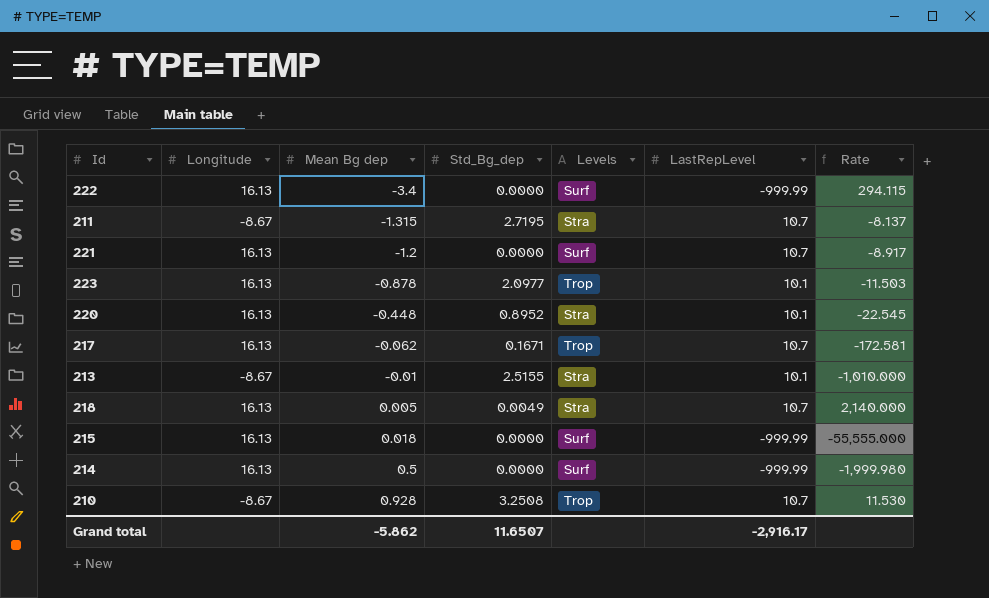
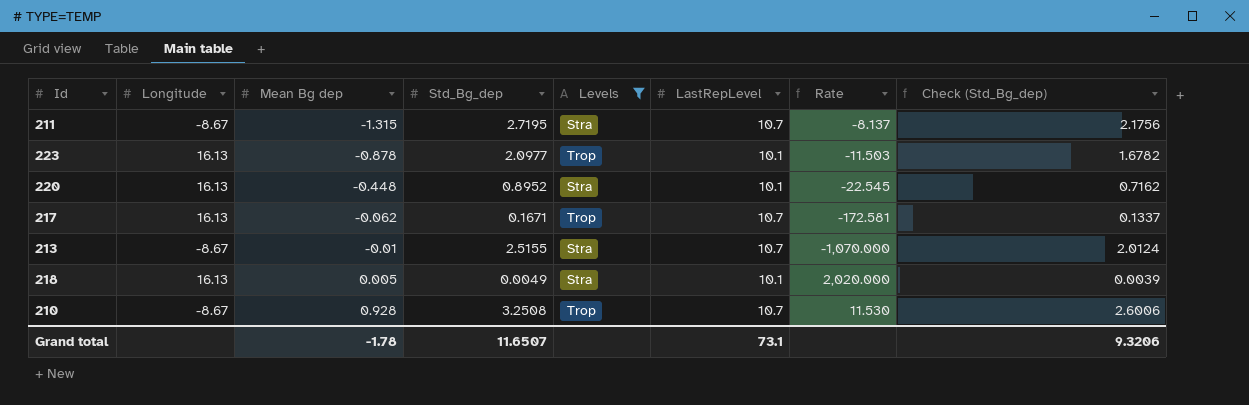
filter: none -> Levels != Surf
column Check (Std_Bg_dep) | formula: none -> [Std_Bg_dep] * 0.8
213 | LastRepLevel: 10.1 -> 10.7
213 | Rate: -1,010.000 -> -1,070.000
218 | LastRepLevel: 10.7 -> 10.1
218 | Rate: 2,140.000 -> 2,020.000
Grand total | Mean Bg dep: -5.862 -> -1.78
Grand total | LastRepLevel: -2,916.17 -> 73.1

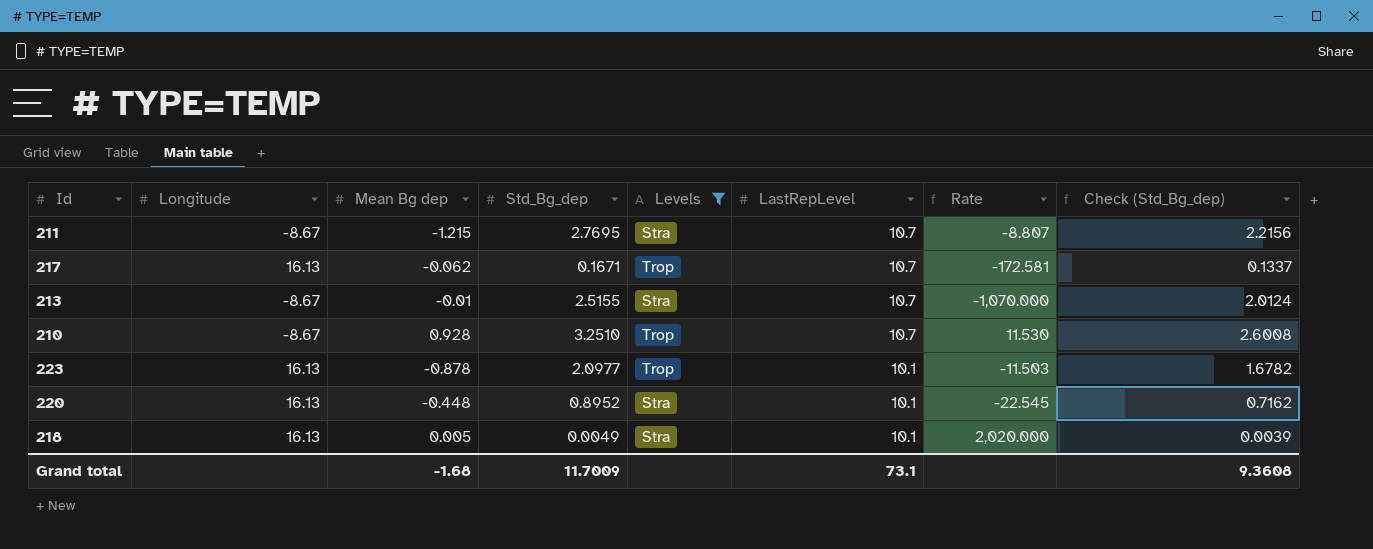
row order: Mean Bg dep ascending -> LastRepLevel descending
211 | Mean Bg dep: -1.315 -> -1.215
211 | Std_Bg_dep: 2.7195 -> 2.7695
211 | Rate: -8.137 -> -8.807
211 | Check (Std_Bg_dep): 2.1756 -> 2.2156
210 | Std_Bg_dep: 3.2508 -> 3.2510
210 | Check (Std_Bg_dep): 2.6006 -> 2.6008
Grand total | Mean Bg dep: -1.78 -> -1.68
Grand total | Std_Bg_dep: 11.6507 -> 11.7009
Grand total | Check (Std_Bg_dep): 9.3206 -> 9.3608

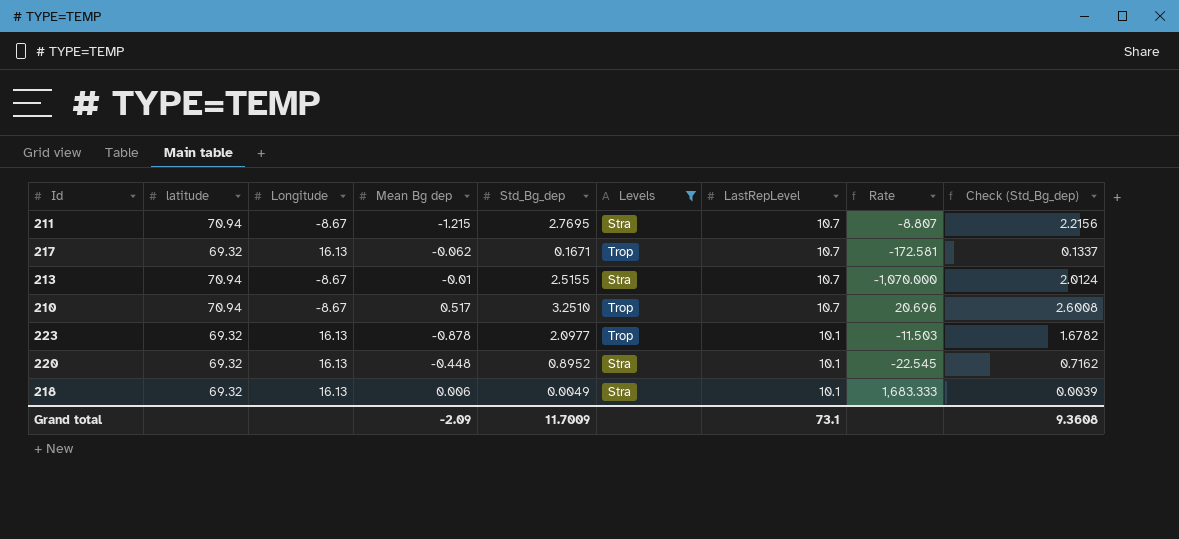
column latitude | position: none -> 2
210 | Mean Bg dep: 0.928 -> 0.517
210 | Rate: 11.530 -> 20.696
218 | Mean Bg dep: 0.005 -> 0.006
218 | Rate: 2,020.000 -> 1,683.333
Grand total | Mean Bg dep: -1.68 -> -2.09

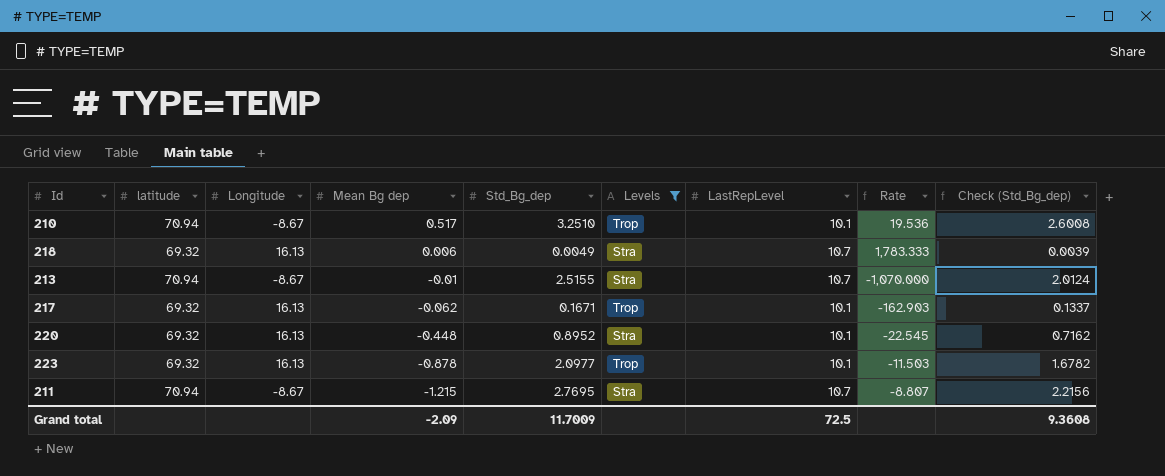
row order: LastRepLevel descending -> Mean Bg dep descending
210 | LastRepLevel: 10.7 -> 10.1
210 | Rate: 20.696 -> 19.536
218 | LastRepLevel: 10.1 -> 10.7
218 | Rate: 1,683.333 -> 1,783.333
217 | LastRepLevel: 10.7 -> 10.1
217 | Rate: -172.581 -> -162.903
Grand total | LastRepLevel: 73.1 -> 72.5

